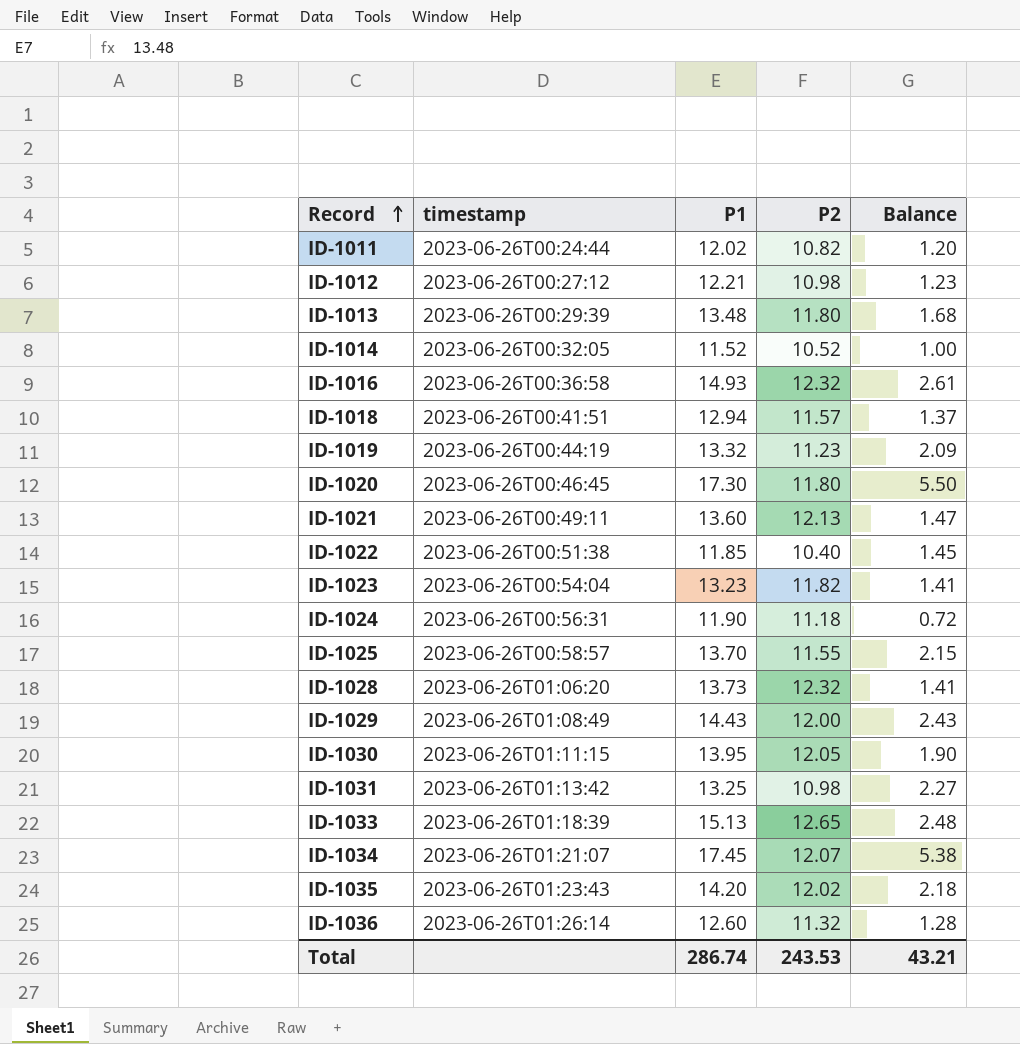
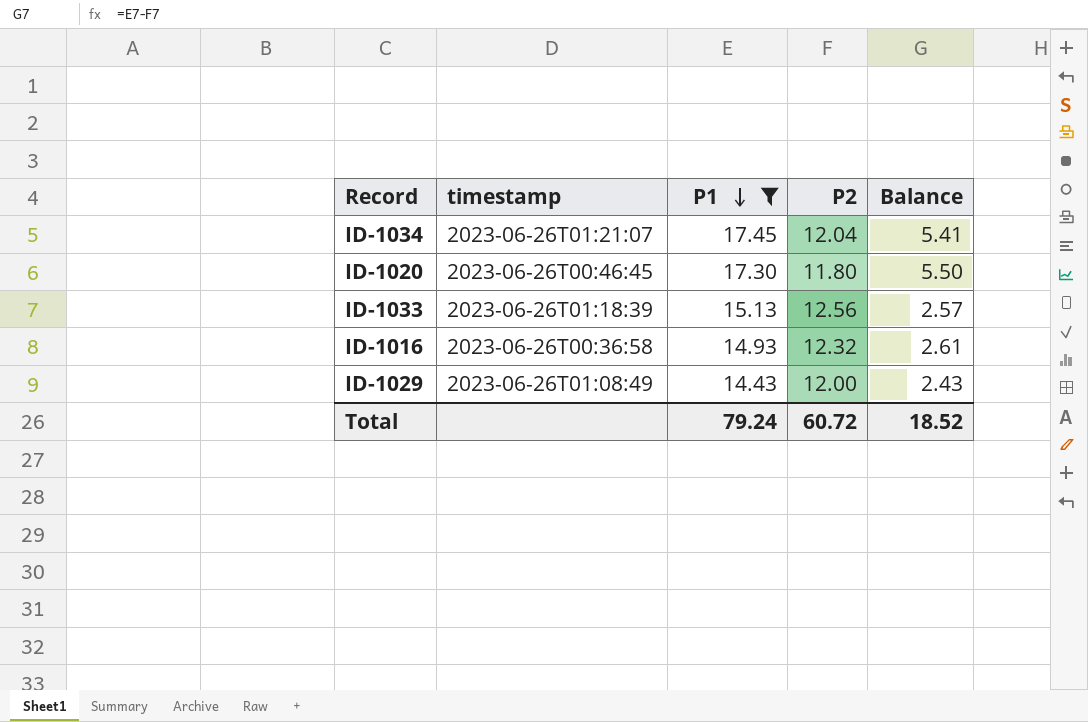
filter: none -> P1 >= 14.43
row order: Record ascending -> P1 descending
ID-1034 | P2: 12.07 -> 12.04
ID-1034 | Balance: 5.38 -> 5.41
ID-1033 | P2: 12.65 -> 12.56
ID-1033 | Balance: 2.48 -> 2.57
Total | P1: 286.74 -> 79.24
Total | P2: 243.53 -> 60.72
Total | Balance: 43.21 -> 18.52

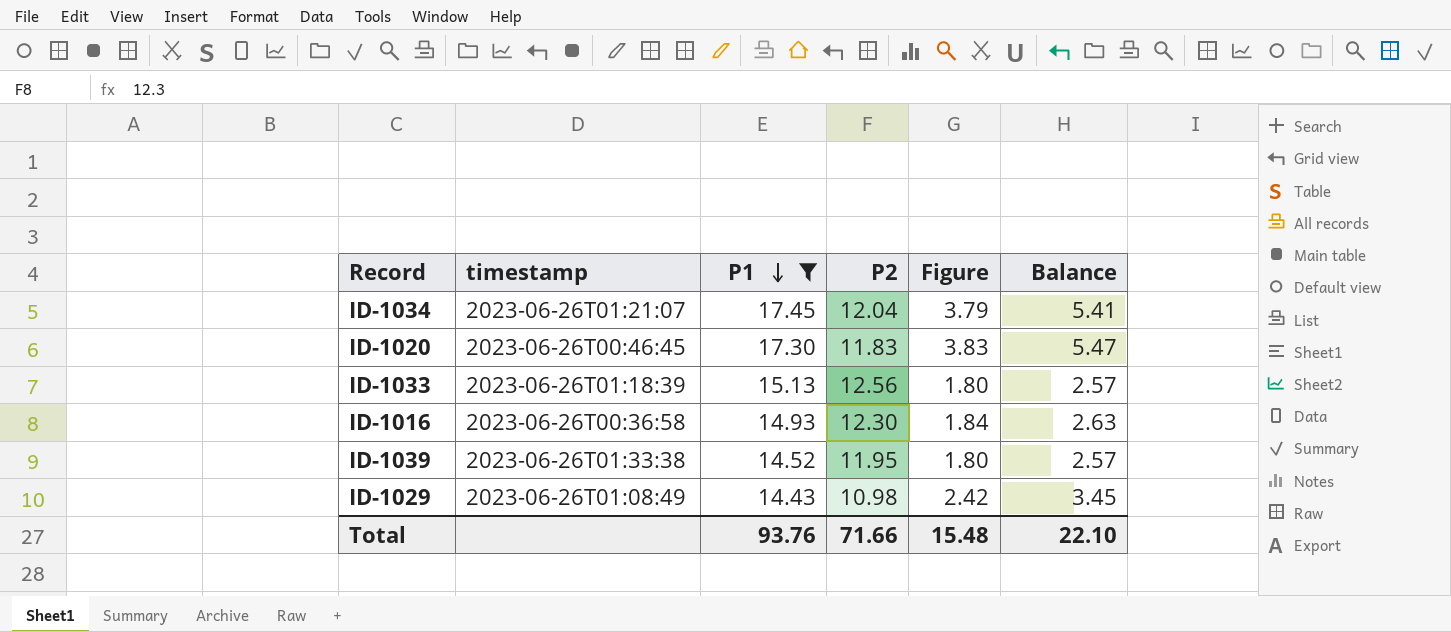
column Figure | formula: none -> [Balance] * 0.7
ID-1020 | P2: 11.80 -> 11.83
ID-1020 | Balance: 5.50 -> 5.47
ID-1016 | P2: 12.32 -> 12.30
ID-1016 | Balance: 2.61 -> 2.63
row ID-1039: none -> 2023-06-26T01:33:38 | 14.52 | 11.95 | 1.80 | 2.57
ID-1029 | P2: 12.00 -> 10.98
ID-1029 | Balance: 2.43 -> 3.45
Total | P1: 79.24 -> 93.76
Total | P2: 60.72 -> 71.66
Total | Balance: 18.52 -> 22.10

